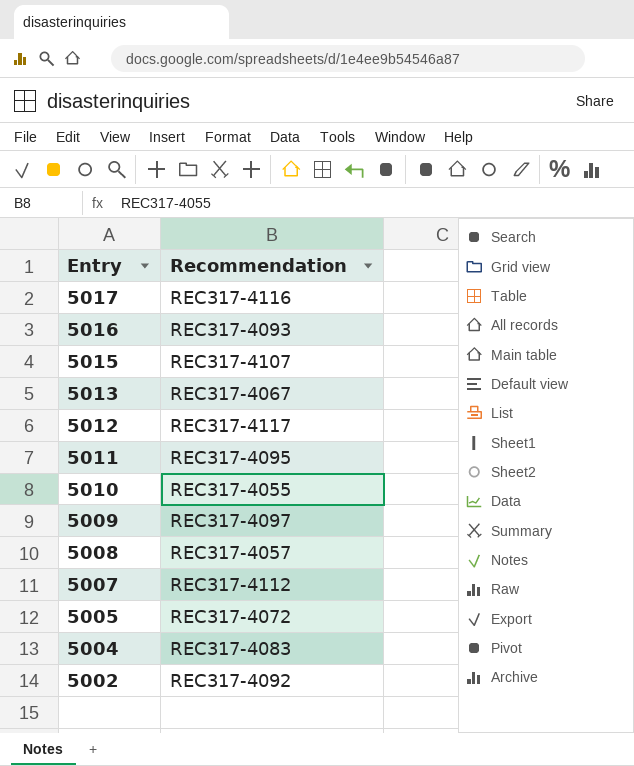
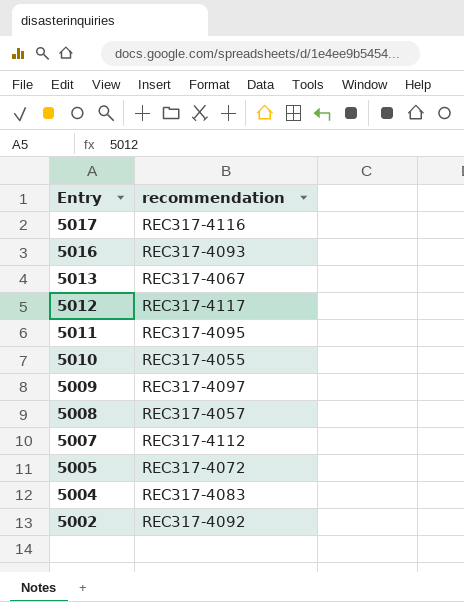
column name: Recommendation -> recommendation
row 5015: REC317-4107 -> none

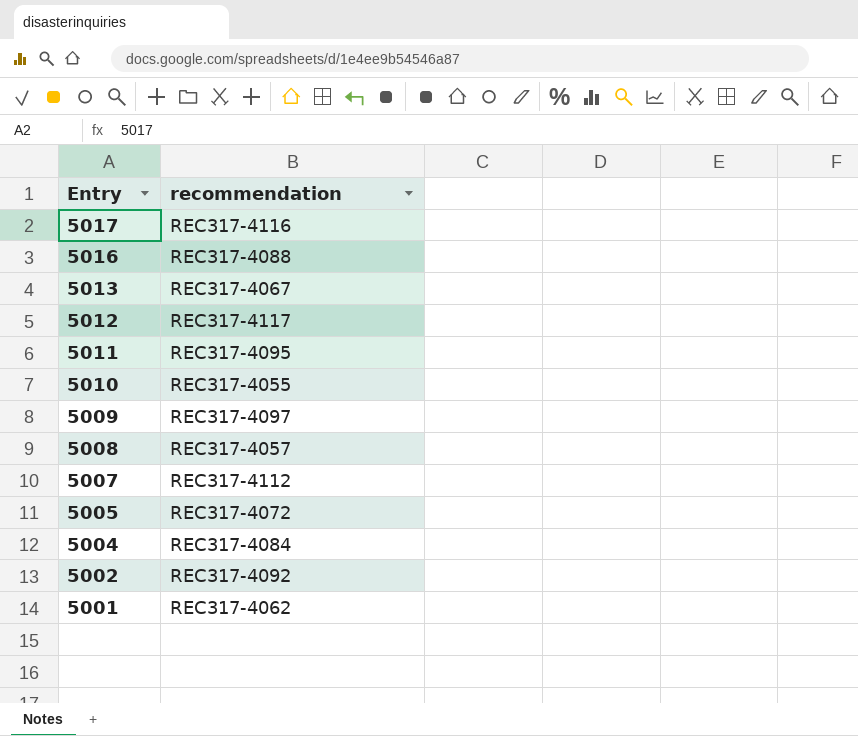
5016 | recommendation: REC317-4093 -> REC317-4088
5004 | recommendation: REC317-4083 -> REC317-4084
row 5001: none -> REC317-4062

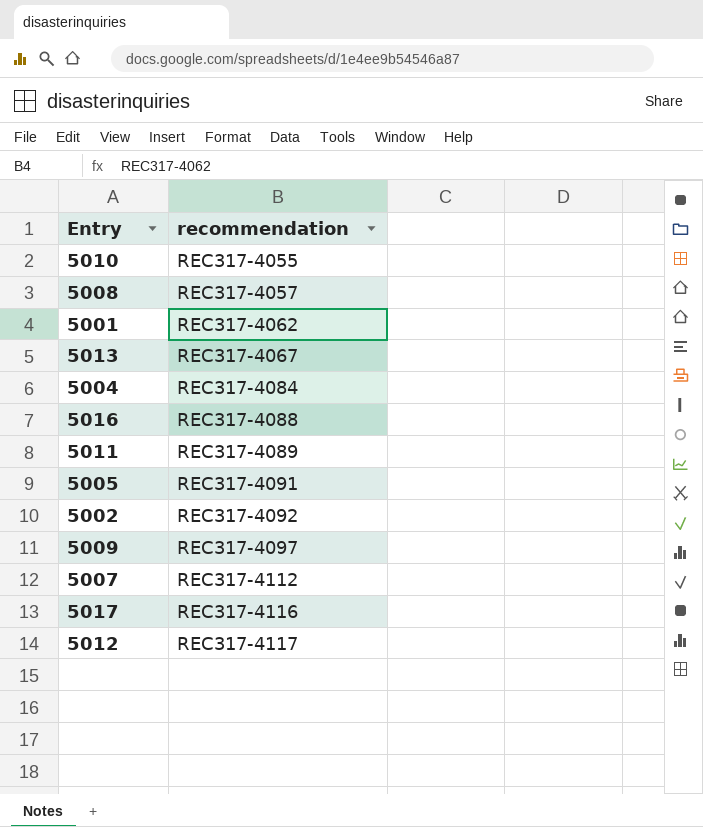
row order: Entry descending -> recommendation ascending
5011 | recommendation: REC317-4095 -> REC317-4089
5005 | recommendation: REC317-4072 -> REC317-4091

